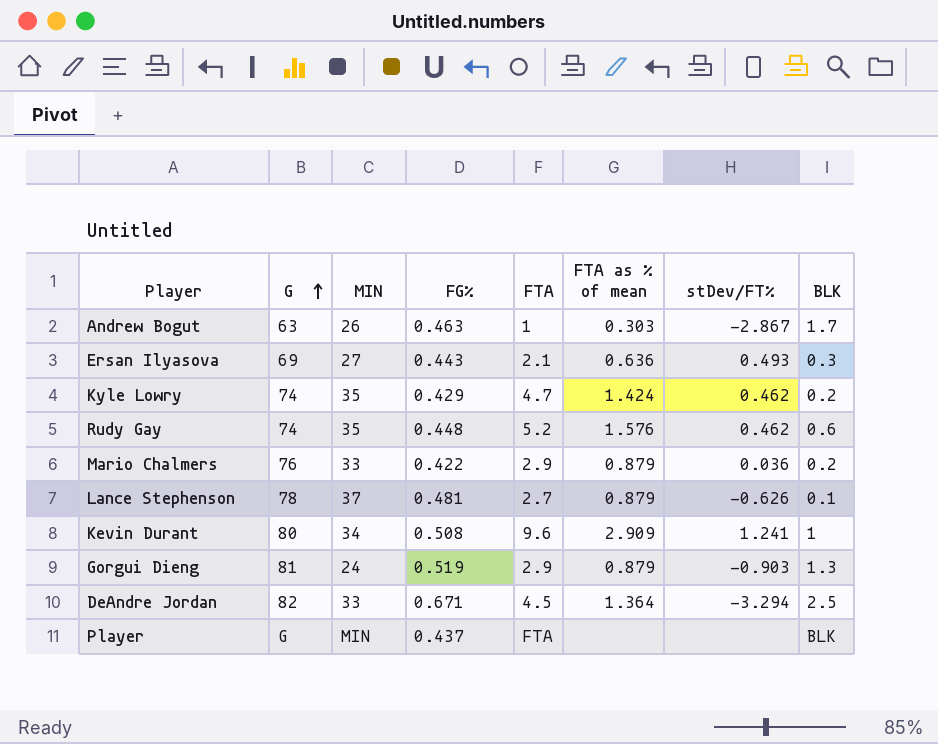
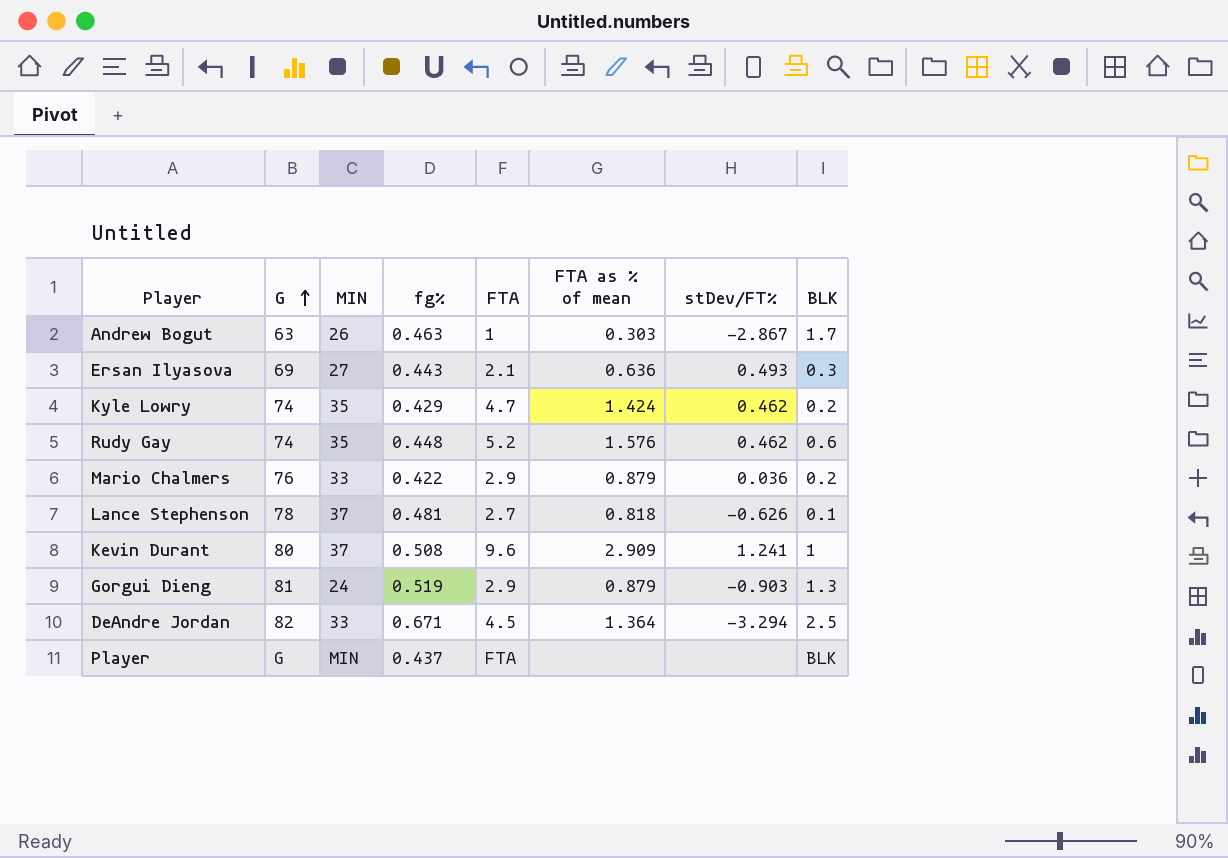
column name: FG% -> fg%
Lance Stephenson | FTA as % of mean: 0.879 -> 0.818
Kevin Durant | MIN: 34 -> 37

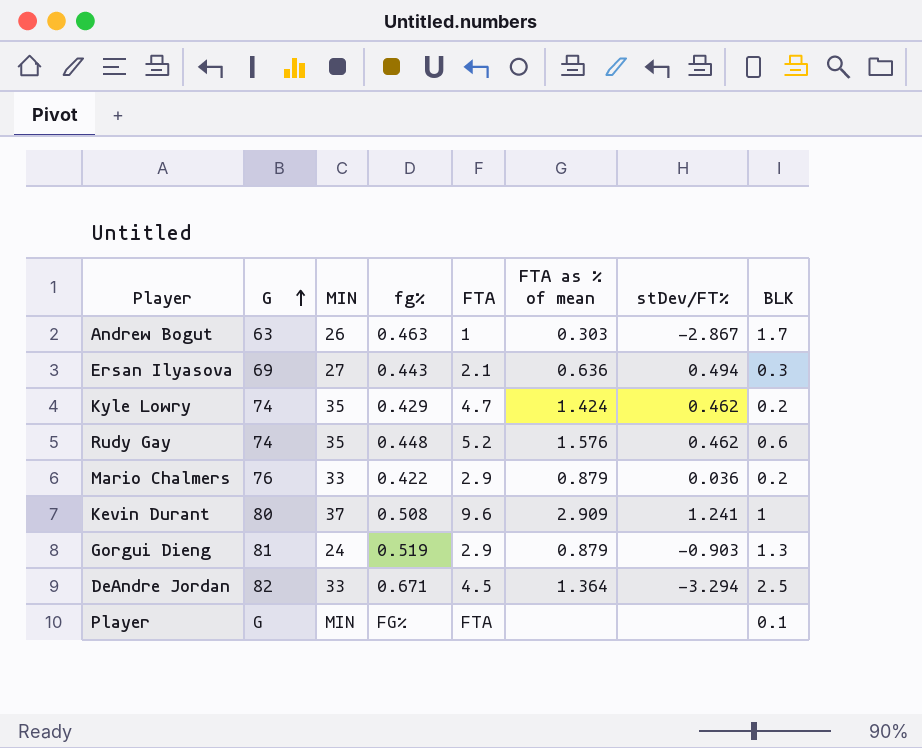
row Lance Stephenson: 78 | 37 | 0.481 | 2.7 | 0.818 | -0.626 | 0.1 -> none
Ersan Ilyasova | stDev/FT%: 0.493 -> 0.494
Player | fg%: 0.437 -> FG%
Player | BLK: BLK -> 0.1

